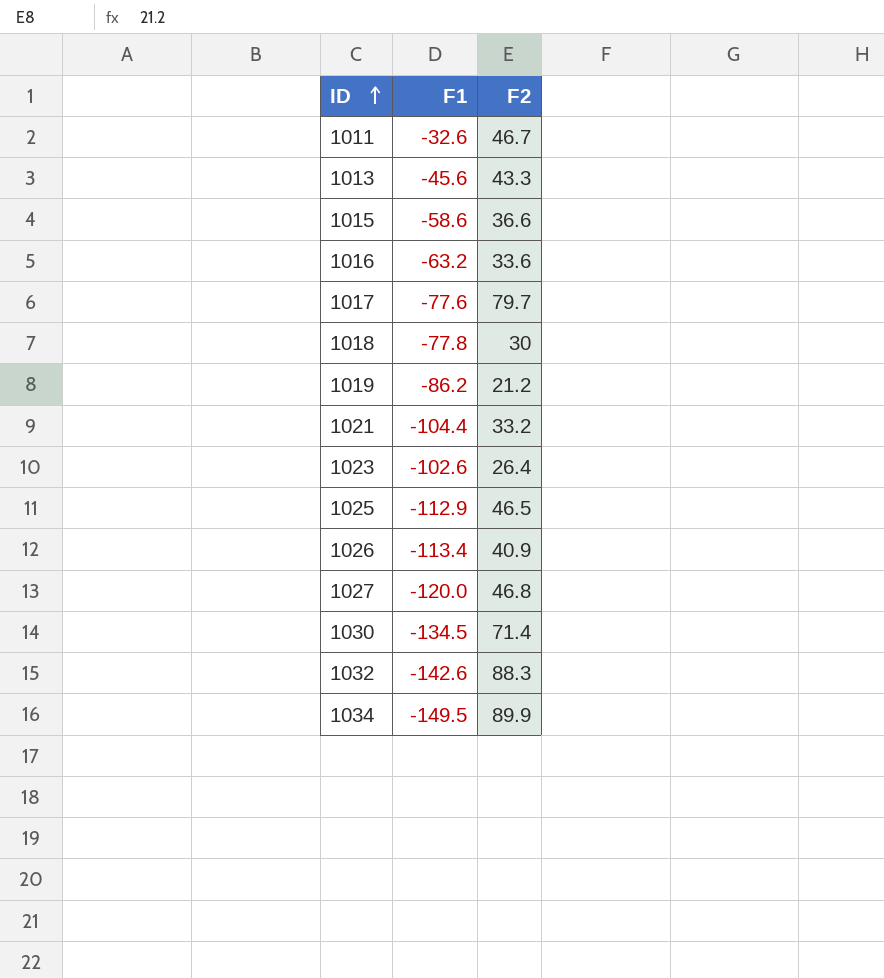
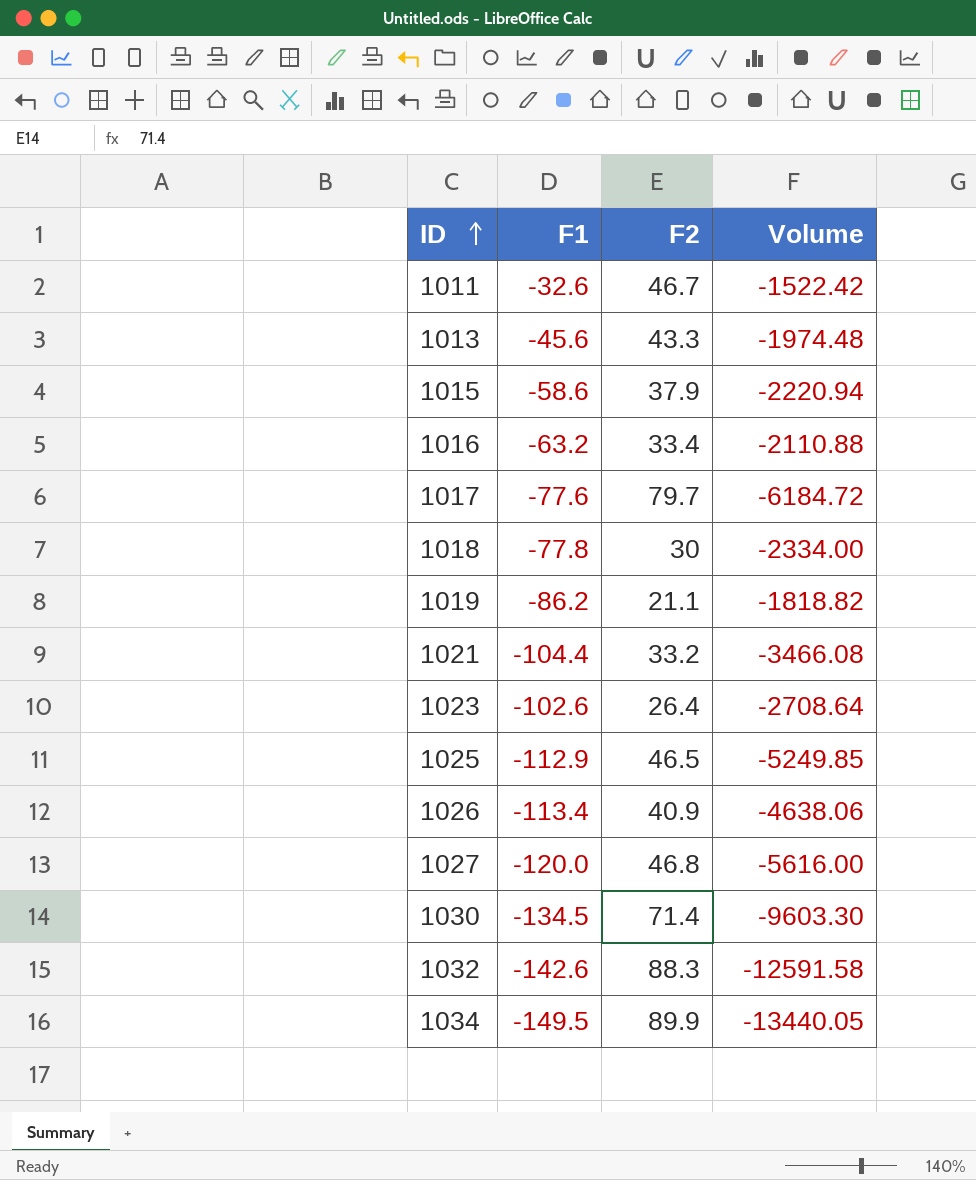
column Volume | formula: none -> [F1] * [F2]
1015 | F2: 36.6 -> 37.9
1016 | F2: 33.6 -> 33.4
1019 | F2: 21.2 -> 21.1

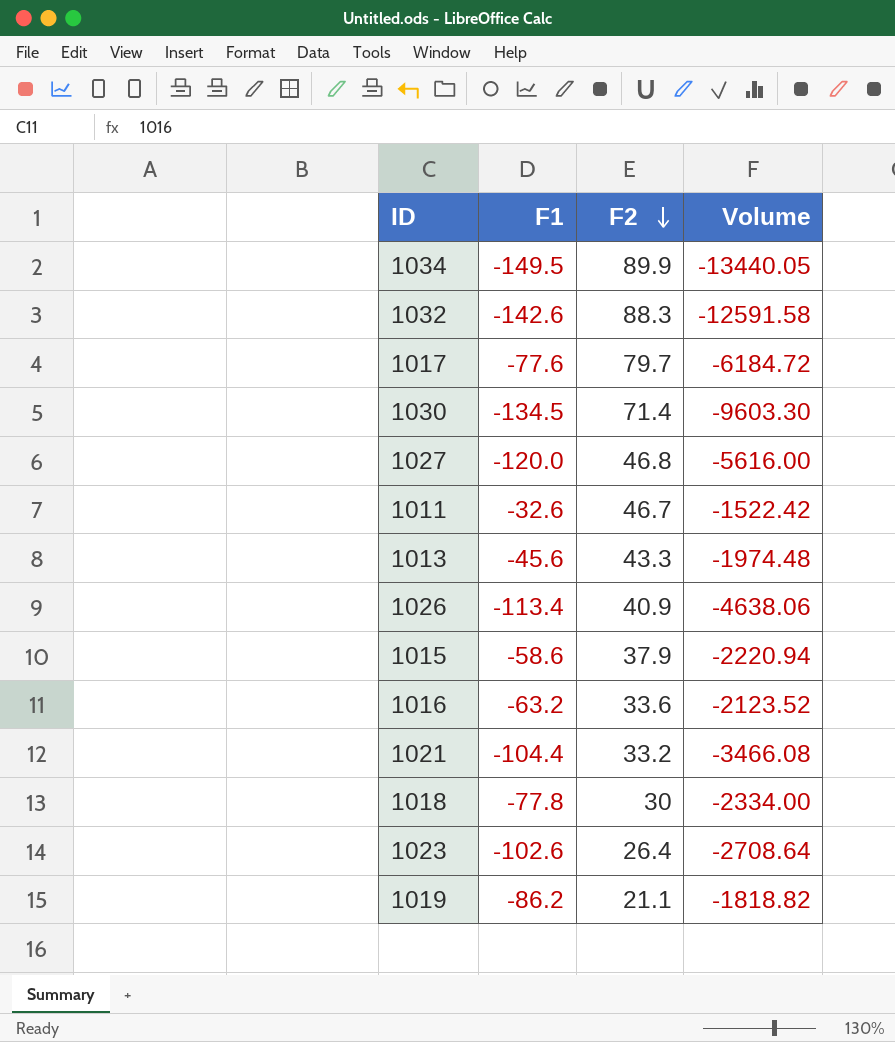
row order: ID ascending -> F2 descending
row 1025: -112.9 | 46.5 | -5249.85 -> none
1016 | F2: 33.4 -> 33.6
1016 | Volume: -2110.88 -> -2123.52

